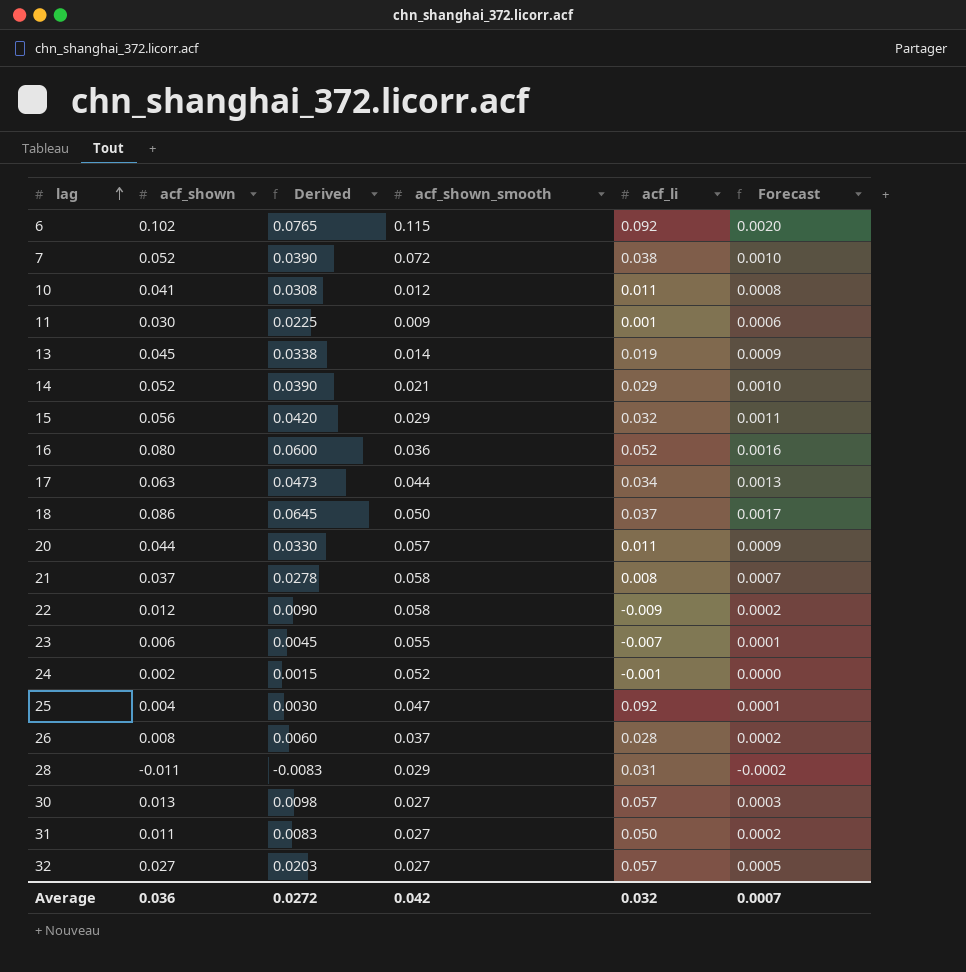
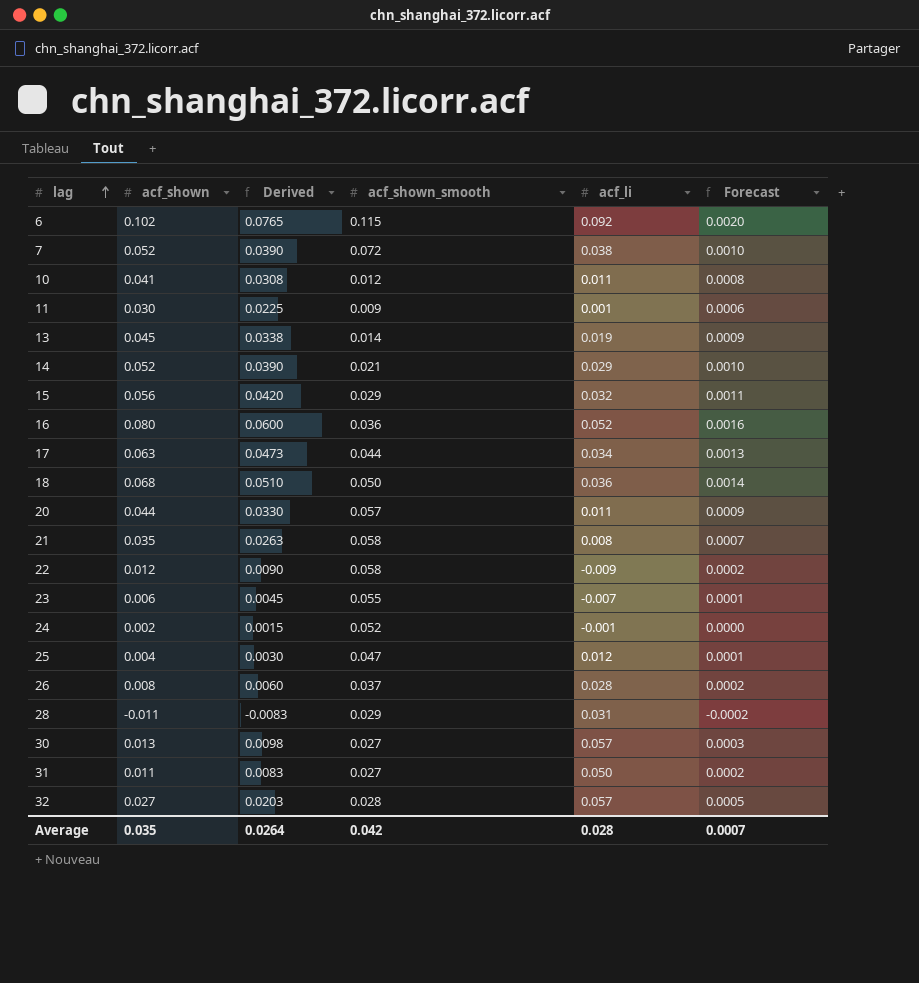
18 | acf_shown: 0.086 -> 0.068
18 | Derived: 0.0645 -> 0.0510
18 | acf_li: 0.037 -> 0.036
18 | Forecast: 0.0017 -> 0.0014
21 | acf_shown: 0.037 -> 0.035
21 | Derived: 0.0278 -> 0.0263
25 | acf_li: 0.092 -> 0.012
32 | acf_shown_smooth: 0.027 -> 0.028
Average | acf_shown: 0.036 -> 0.035
Average | Derived: 0.0272 -> 0.0264
Average | acf_li: 0.032 -> 0.028

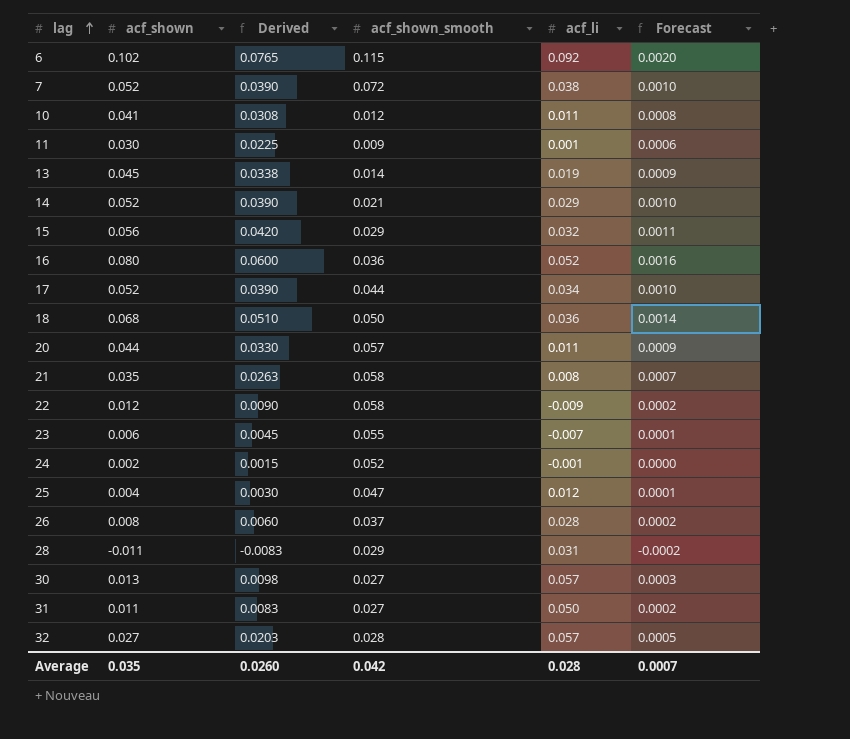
17 | acf_shown: 0.063 -> 0.052
17 | Derived: 0.0473 -> 0.0390
17 | Forecast: 0.0013 -> 0.0010
Average | Derived: 0.0264 -> 0.0260

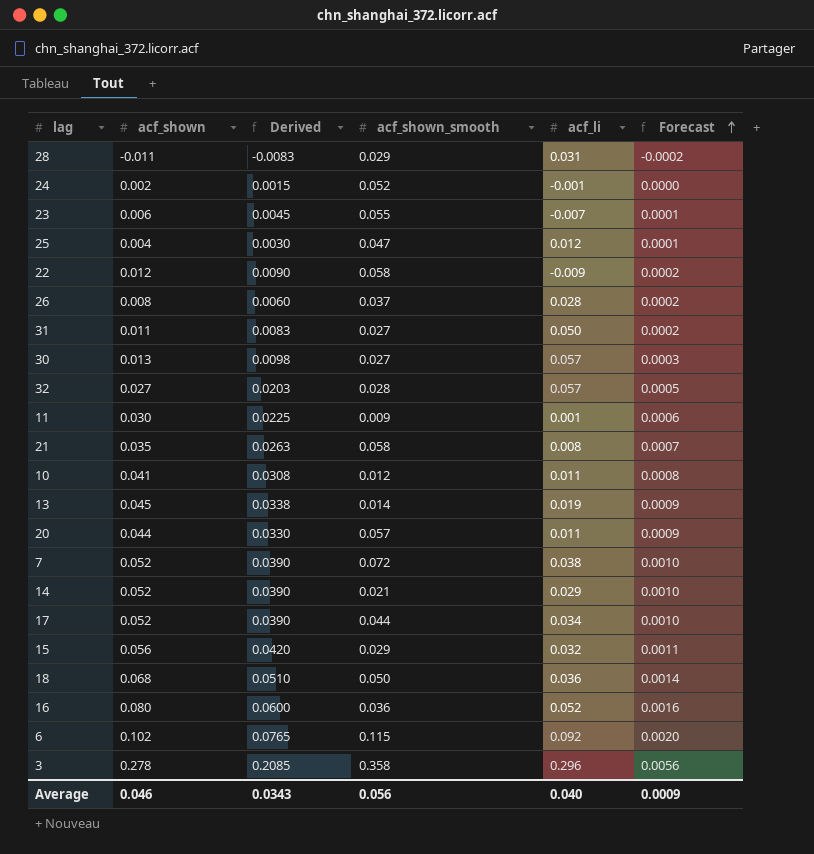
row order: lag ascending -> Forecast ascending
row 3: none -> 0.278 | 0.2085 | 0.358 | 0.296 | 0.0056
Average | acf_shown: 0.035 -> 0.046
Average | Derived: 0.0260 -> 0.0343
Average | acf_shown_smooth: 0.042 -> 0.056
Average | acf_li: 0.028 -> 0.040
Average | Forecast: 0.0007 -> 0.0009

